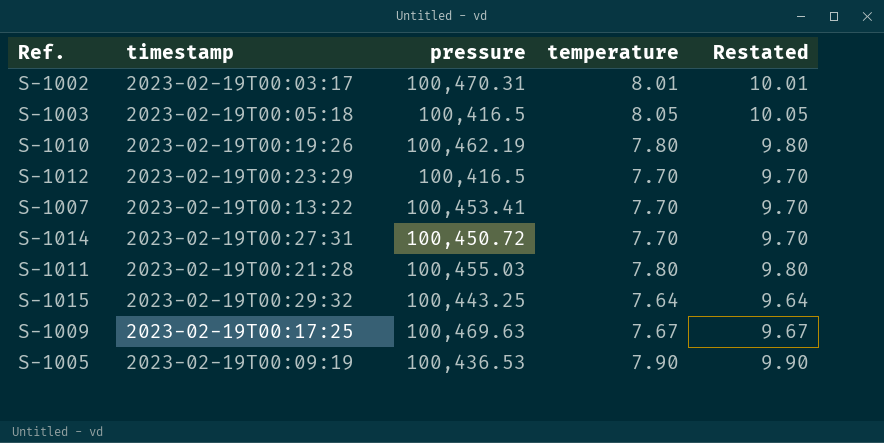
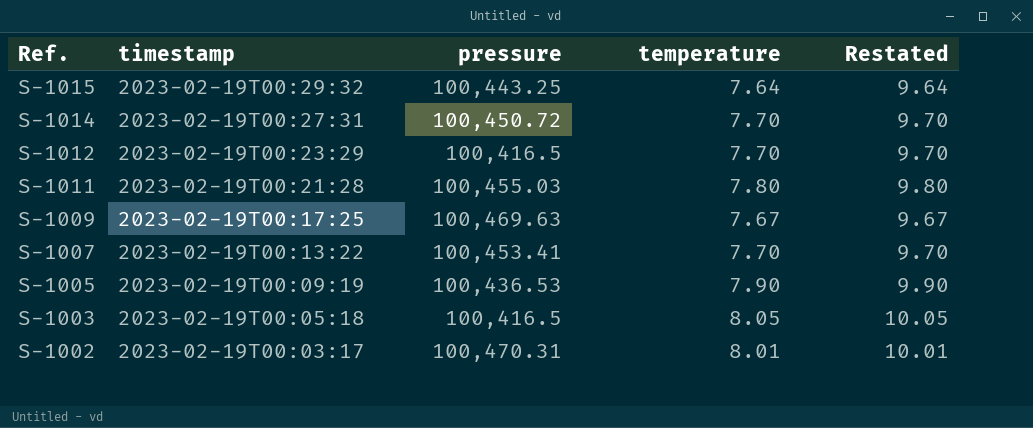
row order: none -> Ref. descending
row S-1010: 2023-02-19T00:19:26 | 100,462.19 | 7.80 | 9.80 -> none

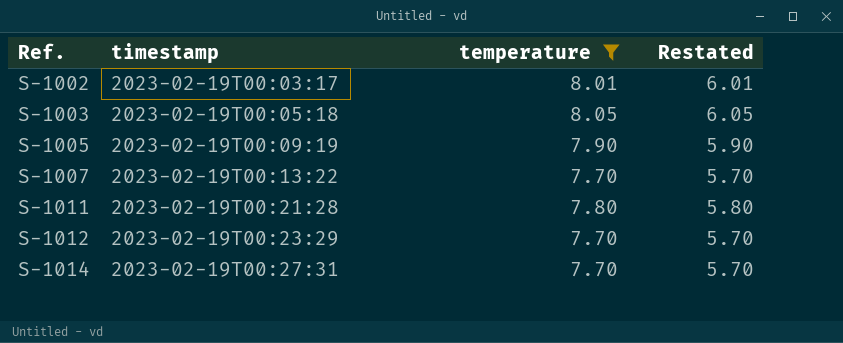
filter: none -> temperature >= 7.70
row order: Ref. descending -> Ref. ascending
column pressure | position: 3 -> none
column Restated | formula: [temperature] + 2 -> [temperature] - 2

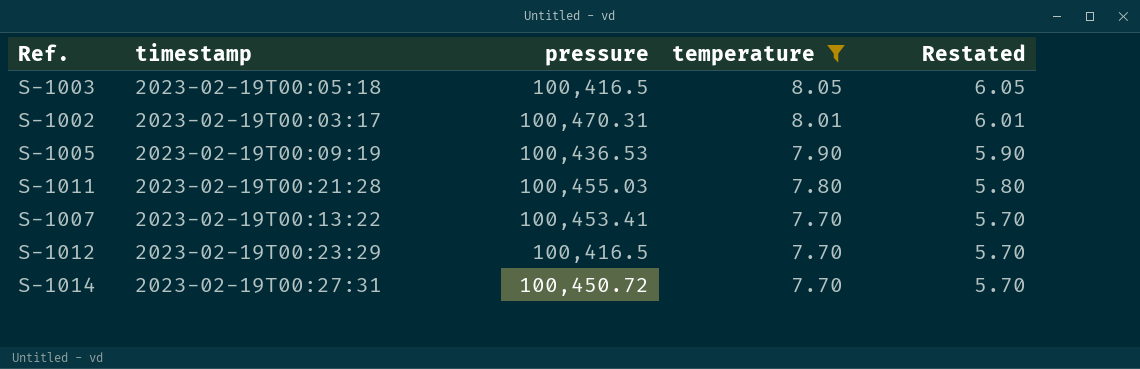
row order: Ref. ascending -> temperature descending
column pressure | position: none -> 3

